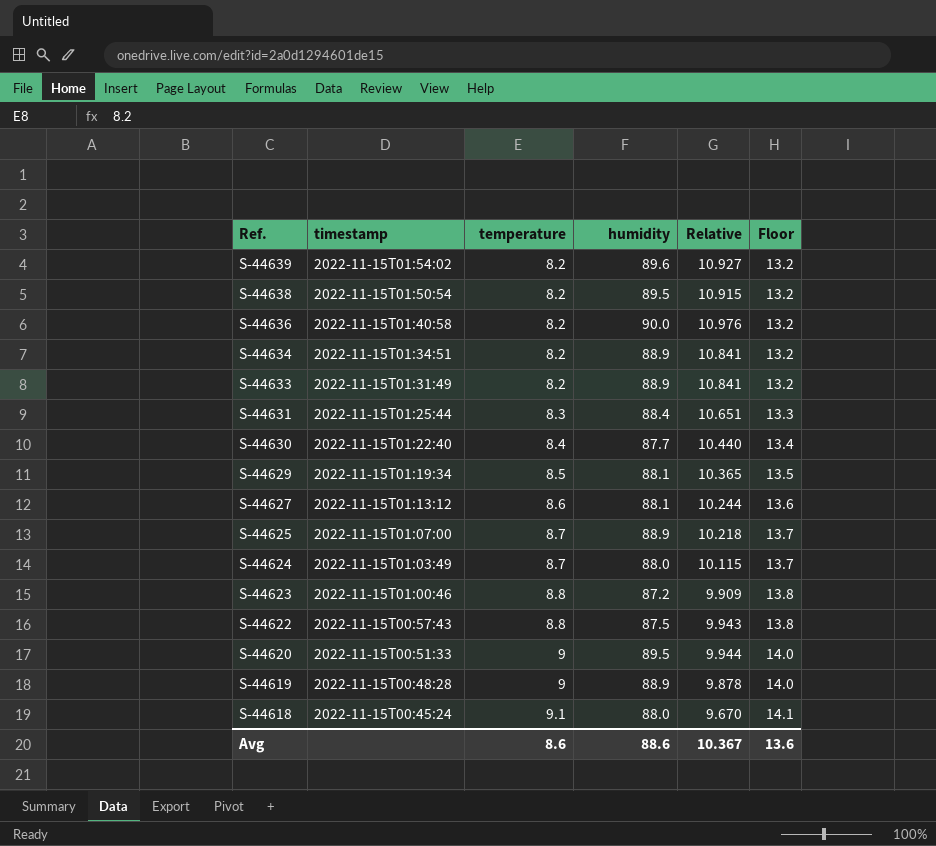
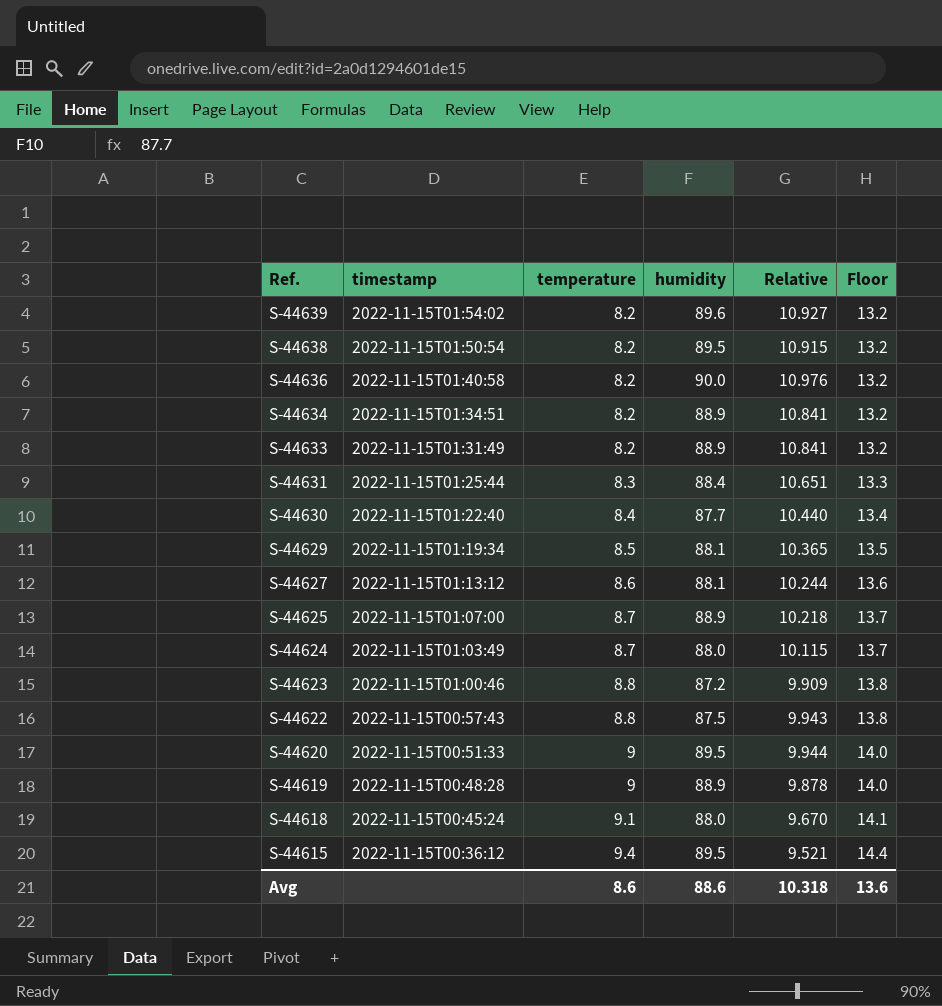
row S-44615: none -> 2022-11-15T00:36:12 | 9.4 | 89.5 | 9.521 | 14.4
Avg | Relative: 10.367 -> 10.318

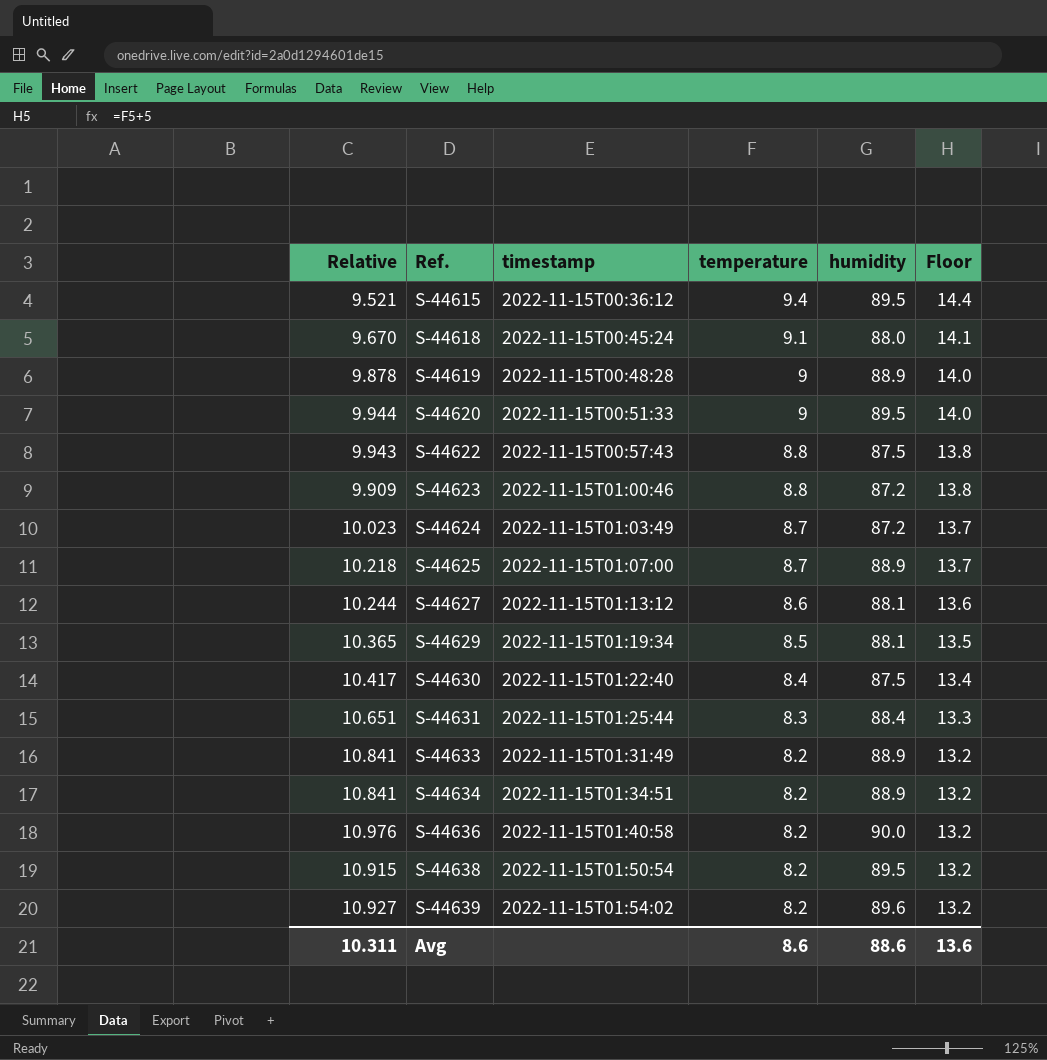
row order: Ref. descending -> Ref. ascending
column Relative | position: 5 -> 1
S-44624 | Relative: 10.115 -> 10.023
S-44624 | humidity: 88.0 -> 87.2
S-44630 | Relative: 10.440 -> 10.417
S-44630 | humidity: 87.7 -> 87.5
Avg | Relative: 10.318 -> 10.311

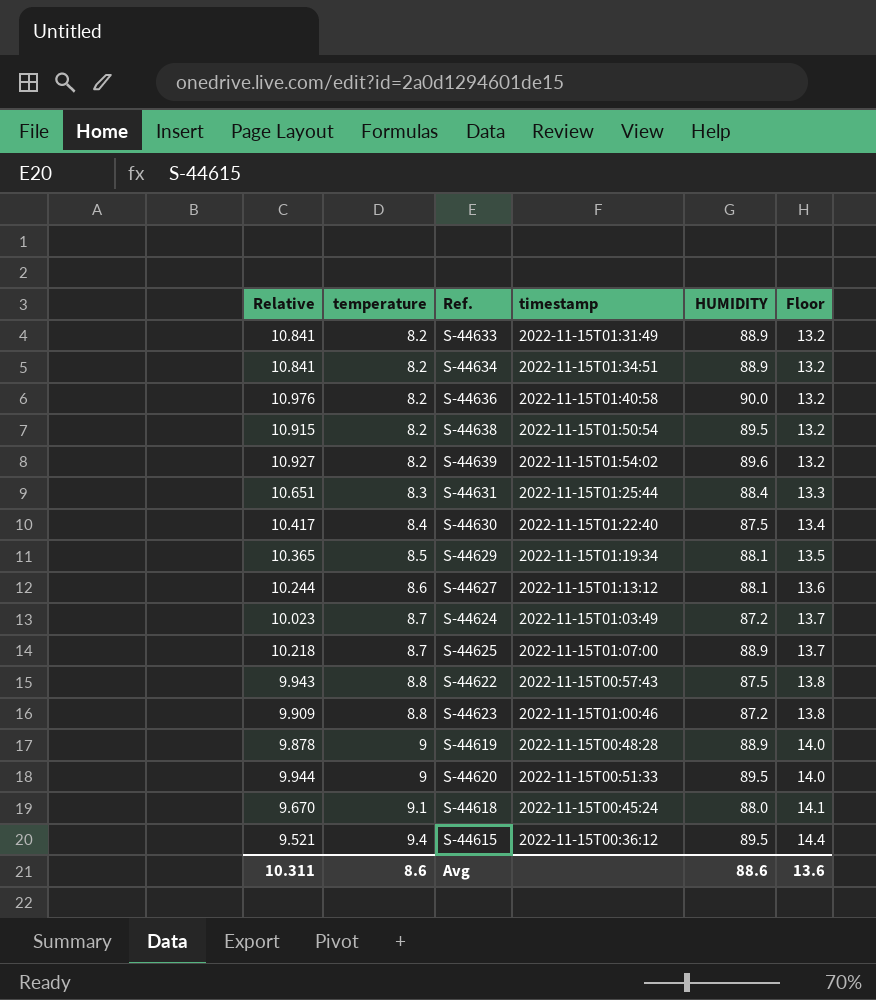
row order: Ref. ascending -> temperature ascending
column temperature | position: 4 -> 2
column name: humidity -> HUMIDITY

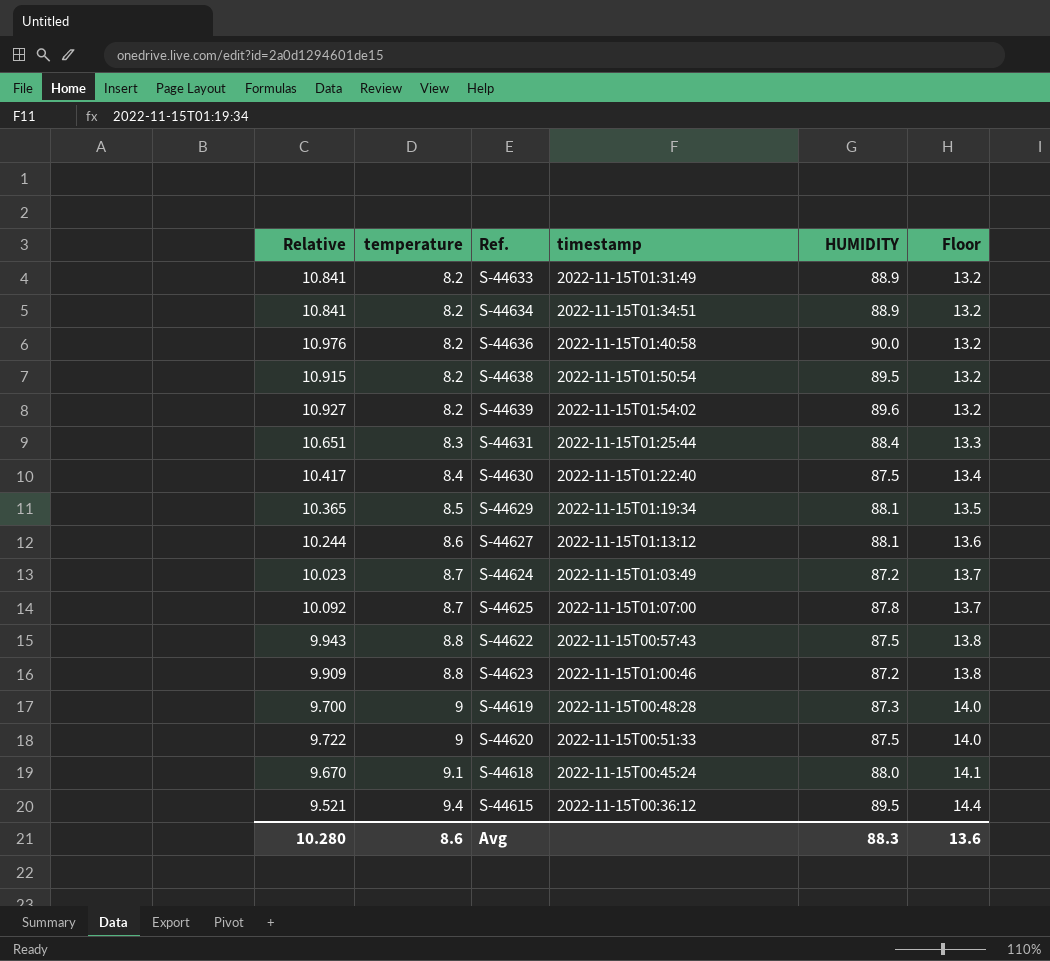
S-44625 | Relative: 10.218 -> 10.092
S-44625 | HUMIDITY: 88.9 -> 87.8
S-44619 | Relative: 9.878 -> 9.700
S-44619 | HUMIDITY: 88.9 -> 87.3
S-44620 | Relative: 9.944 -> 9.722
S-44620 | HUMIDITY: 89.5 -> 87.5
Avg | Relative: 10.311 -> 10.280
Avg | HUMIDITY: 88.6 -> 88.3

